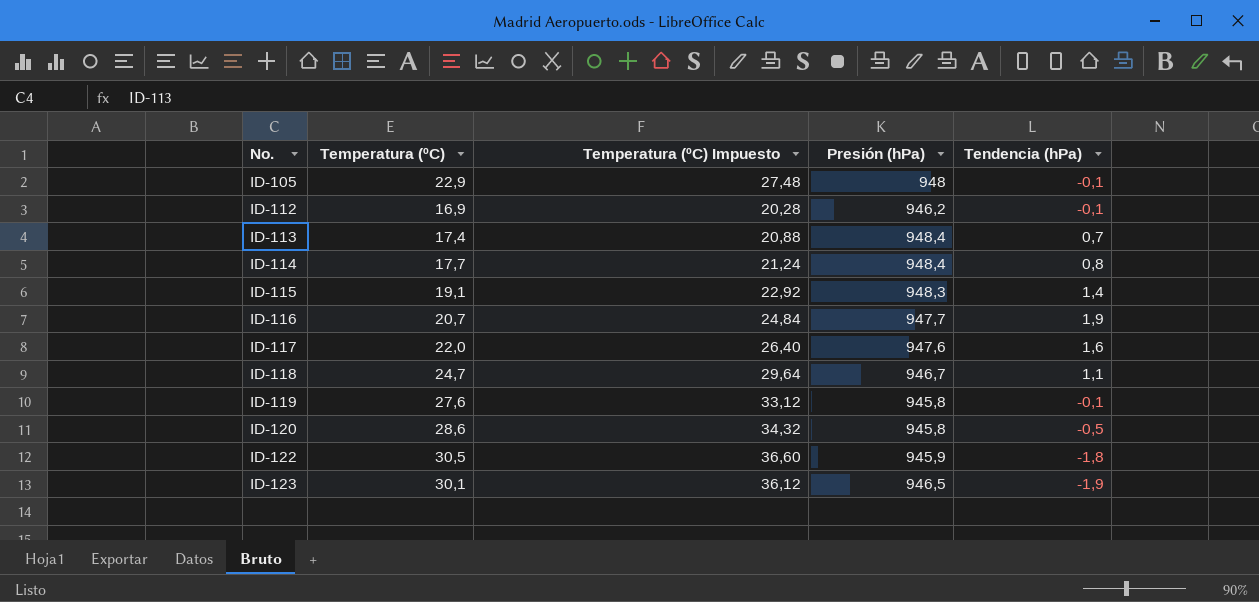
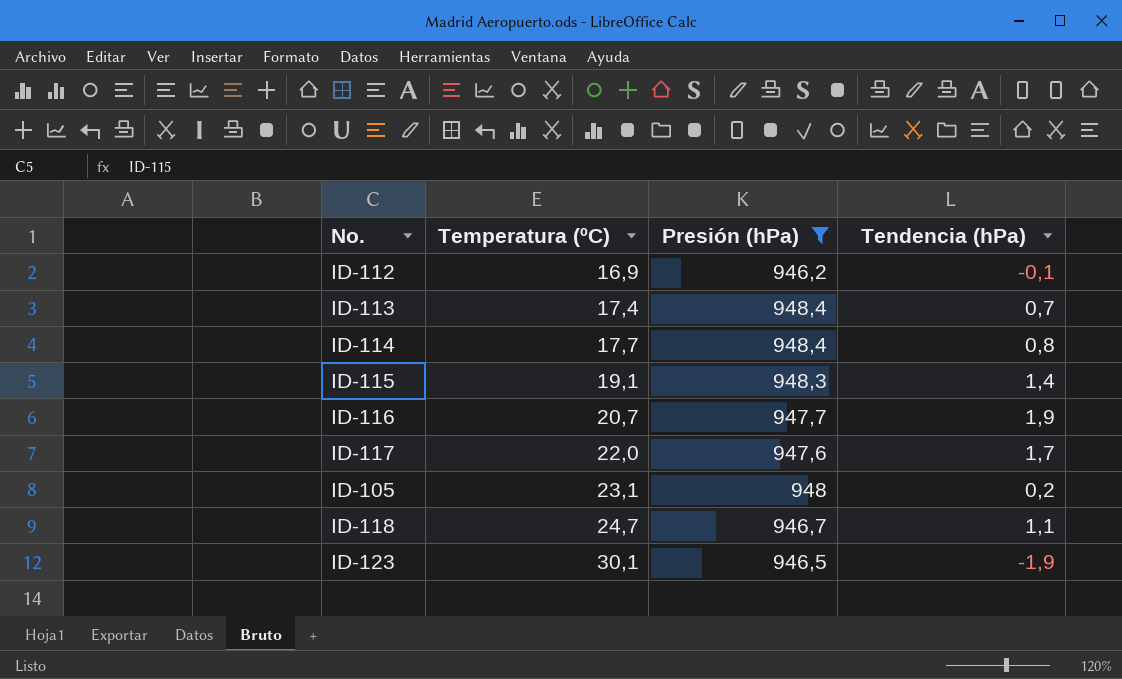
filter: none -> Presión (hPa) >= 946,2
row order: No. ascending -> Temperatura (ºC) ascending
column Temperatura (ºC) Impuesto | formula: [Temperatura (ºC)] * 1,2 -> none
ID-117 | Tendencia (hPa): 1,6 -> 1,7
ID-105 | Temperatura (ºC): 22,9 -> 23,1
ID-105 | Tendencia (hPa): -0,1 -> 0,2

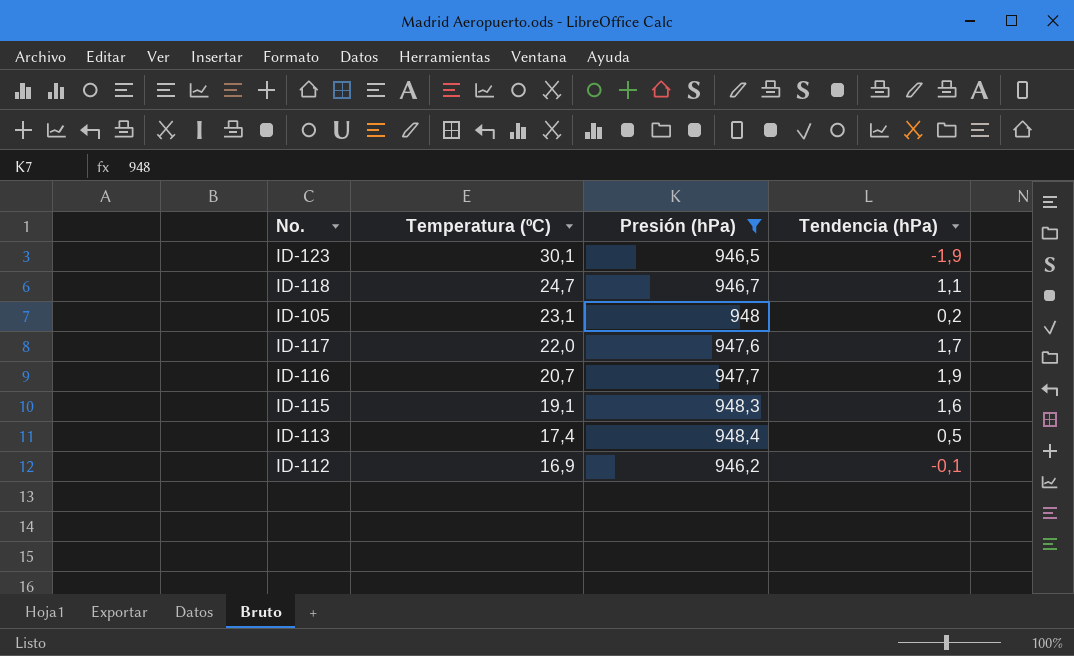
row order: Temperatura (ºC) ascending -> Temperatura (ºC) descending
row ID-114: 17,7 | 948,4 | 0,8 -> none
ID-115 | Tendencia (hPa): 1,4 -> 1,6
ID-113 | Tendencia (hPa): 0,7 -> 0,5

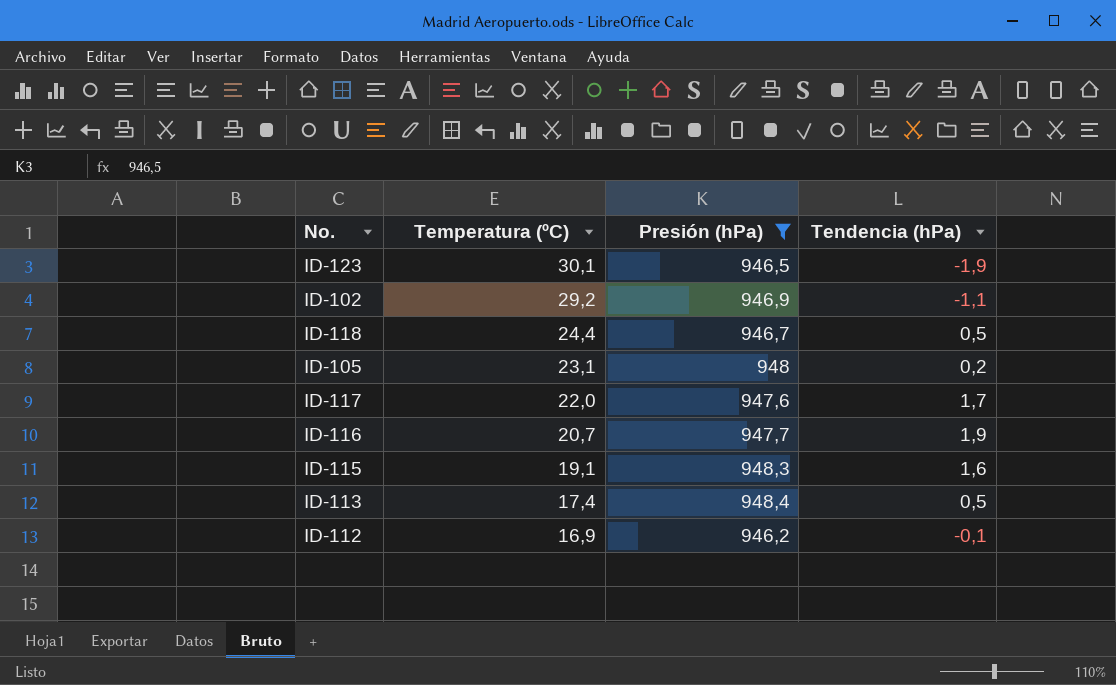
row ID-102: none -> 29,2 | 946,9 | -1,1
ID-118 | Temperatura (ºC): 24,7 -> 24,4
ID-118 | Tendencia (hPa): 1,1 -> 0,5

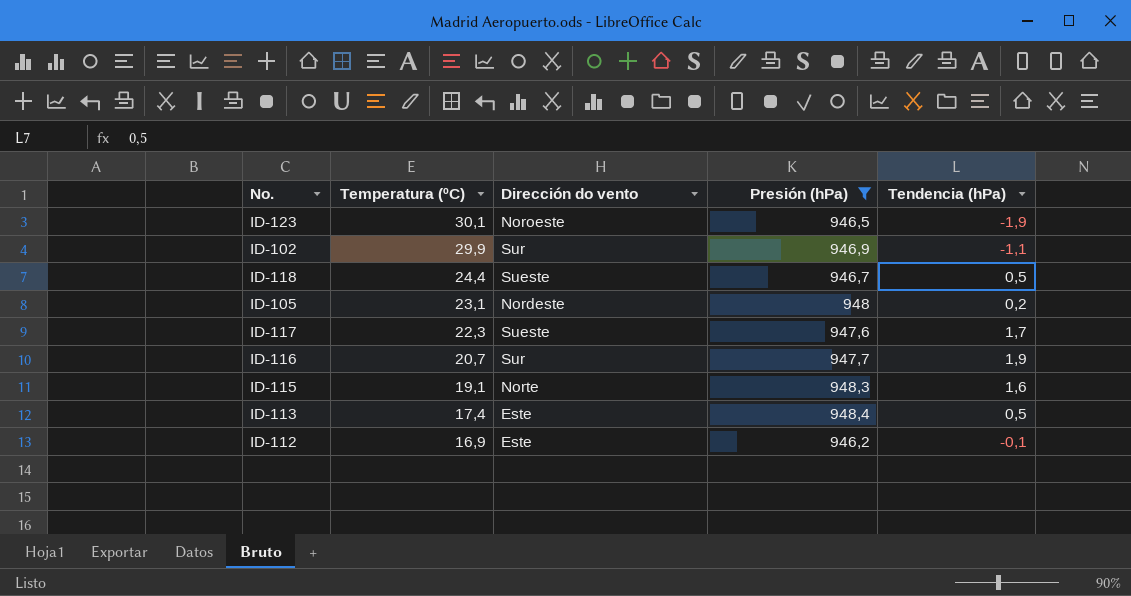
column Dirección do vento | position: none -> 3
ID-102 | Temperatura (ºC): 29,2 -> 29,9
ID-117 | Temperatura (ºC): 22,0 -> 22,3

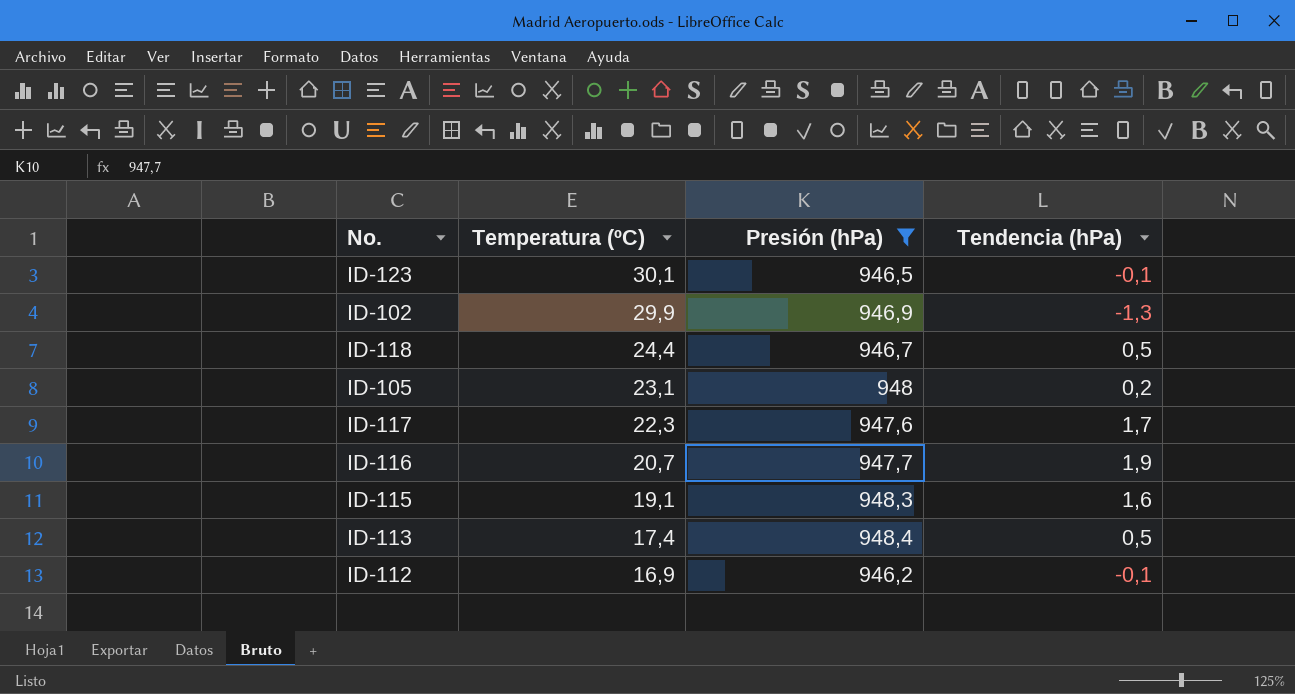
column Dirección do vento | position: 3 -> none
ID-123 | Tendencia (hPa): -1,9 -> -0,1
ID-102 | Tendencia (hPa): -1,1 -> -1,3

